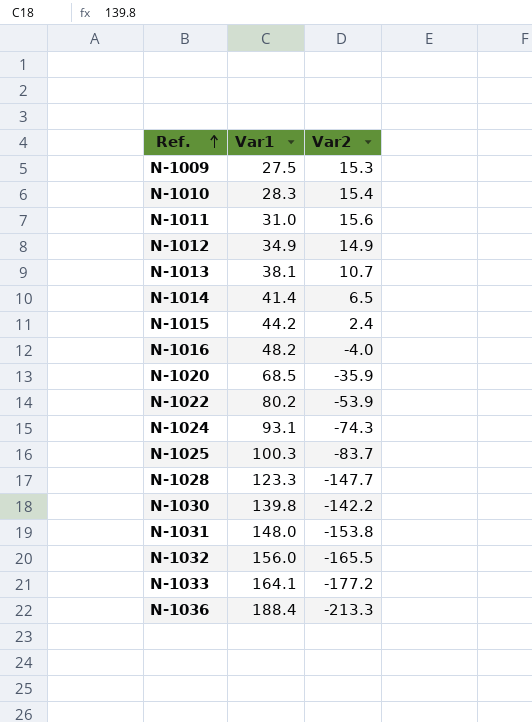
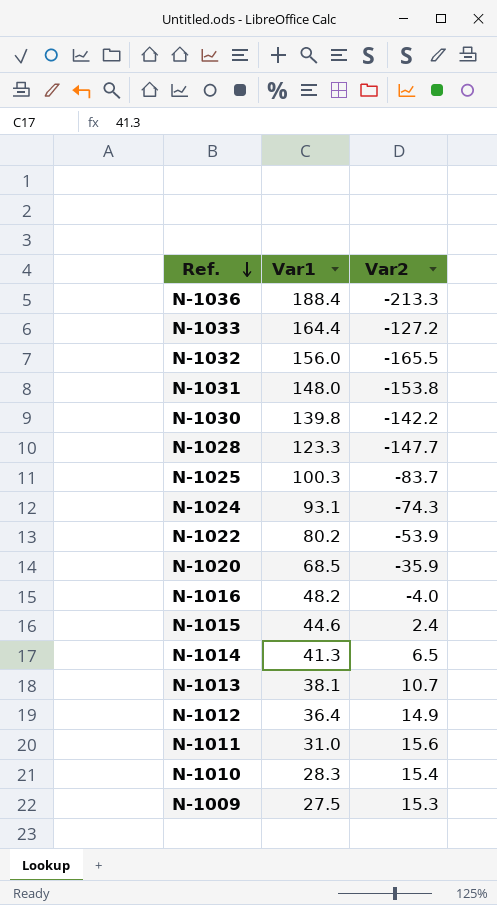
row order: Ref. ascending -> Ref. descending
N-1033 | Var1: 164.1 -> 164.4
N-1033 | Var2: -177.2 -> -127.2
N-1015 | Var1: 44.2 -> 44.6
N-1014 | Var1: 41.4 -> 41.3
N-1012 | Var1: 34.9 -> 36.4

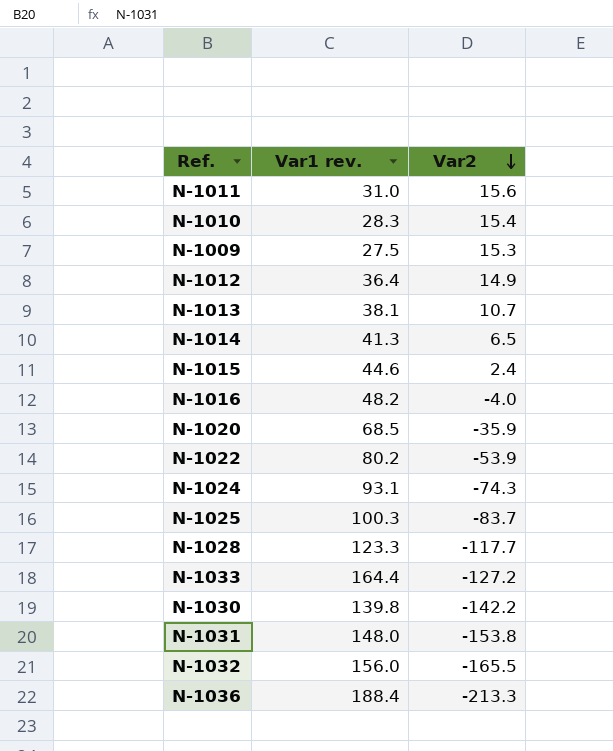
row order: Ref. descending -> Var2 descending
column name: Var1 -> Var1 rev.
N-1028 | Var2: -147.7 -> -117.7

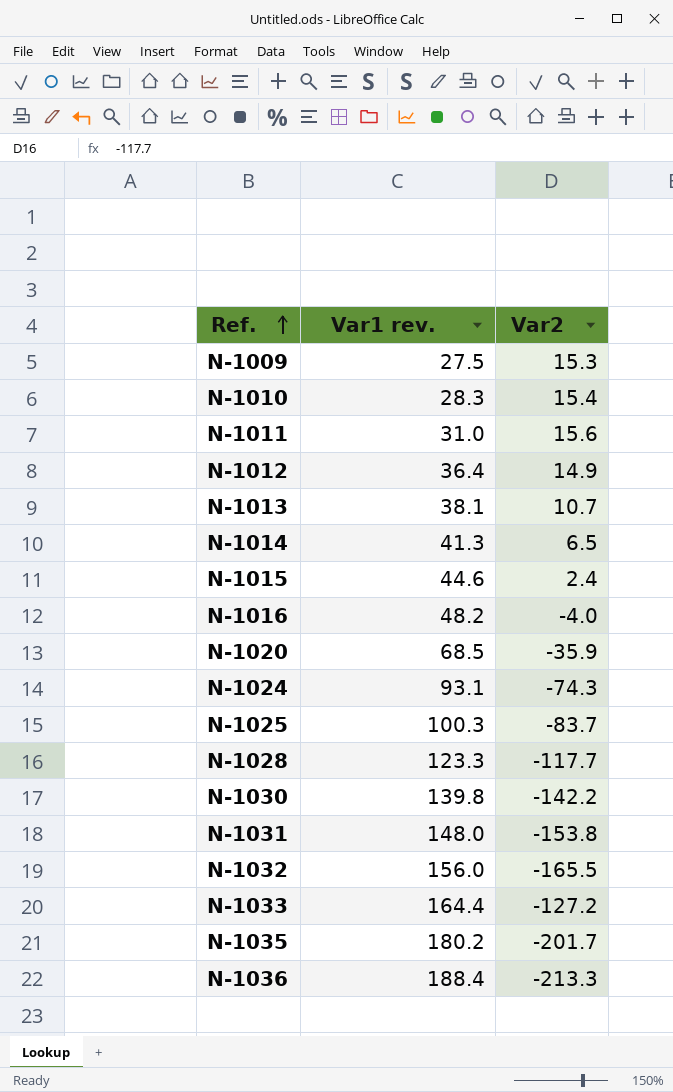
row order: Var2 descending -> Ref. ascending
row N-1022: 80.2 | -53.9 -> none
row N-1035: none -> 180.2 | -201.7

